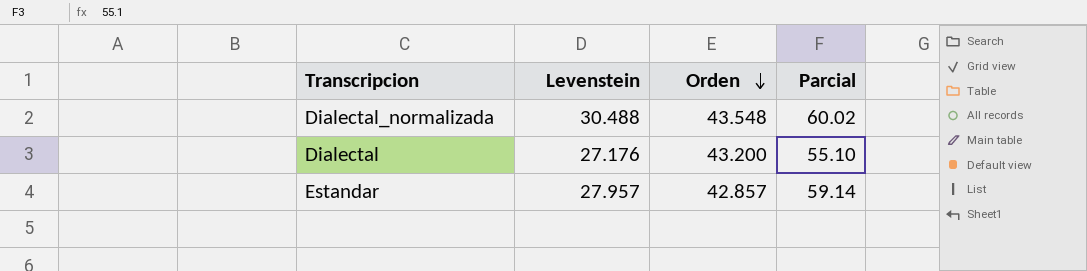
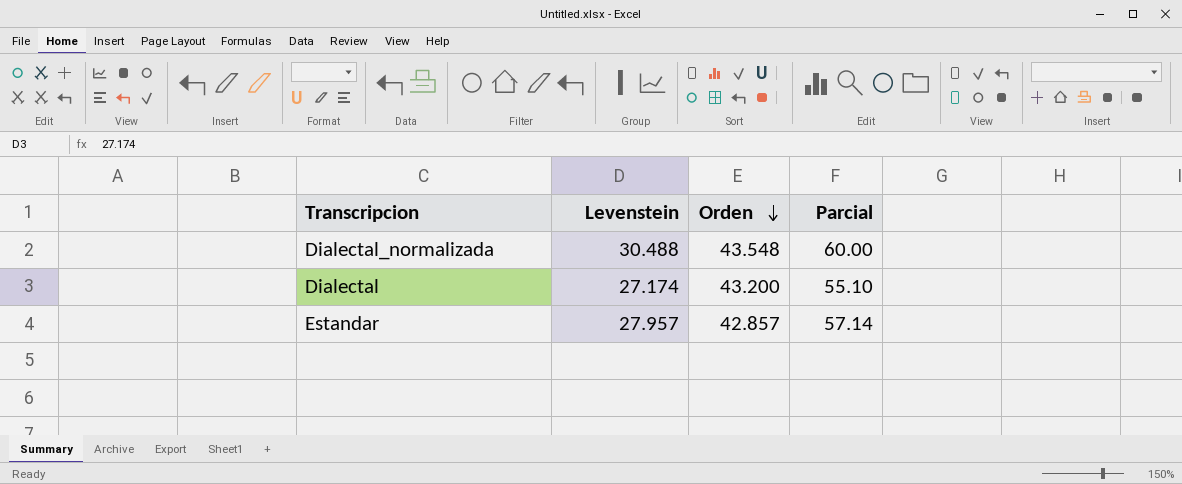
Dialectal_normalizada | Parcial: 60.02 -> 60.00
Dialectal | Levenstein: 27.176 -> 27.174
Estandar | Parcial: 59.14 -> 57.14

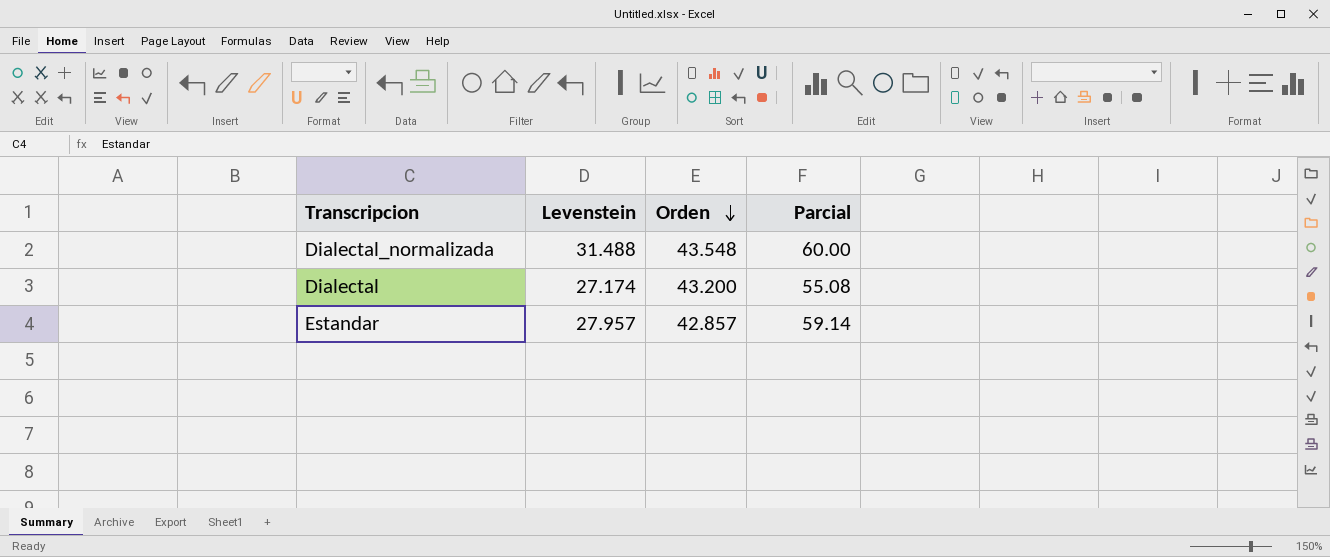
Dialectal_normalizada | Levenstein: 30.488 -> 31.488
Dialectal | Parcial: 55.10 -> 55.08
Estandar | Parcial: 57.14 -> 59.14

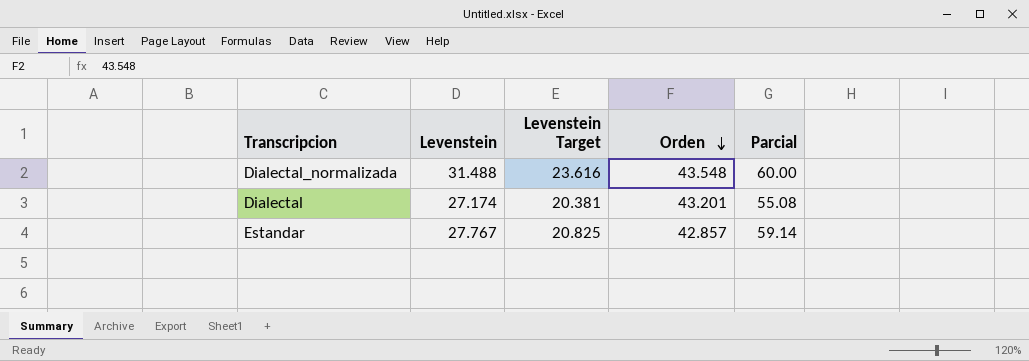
column Levenstein Target | formula: none -> [Levenstein] * 0.75
Dialectal | Orden: 43.200 -> 43.201
Estandar | Levenstein: 27.957 -> 27.767

